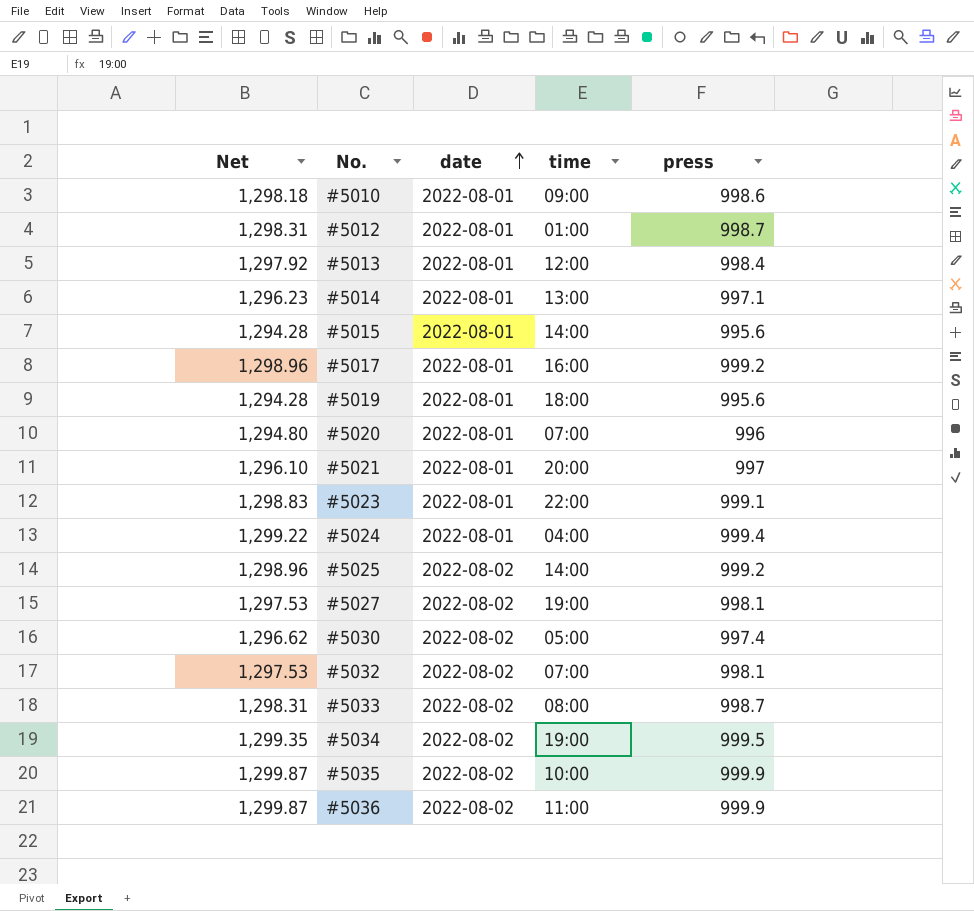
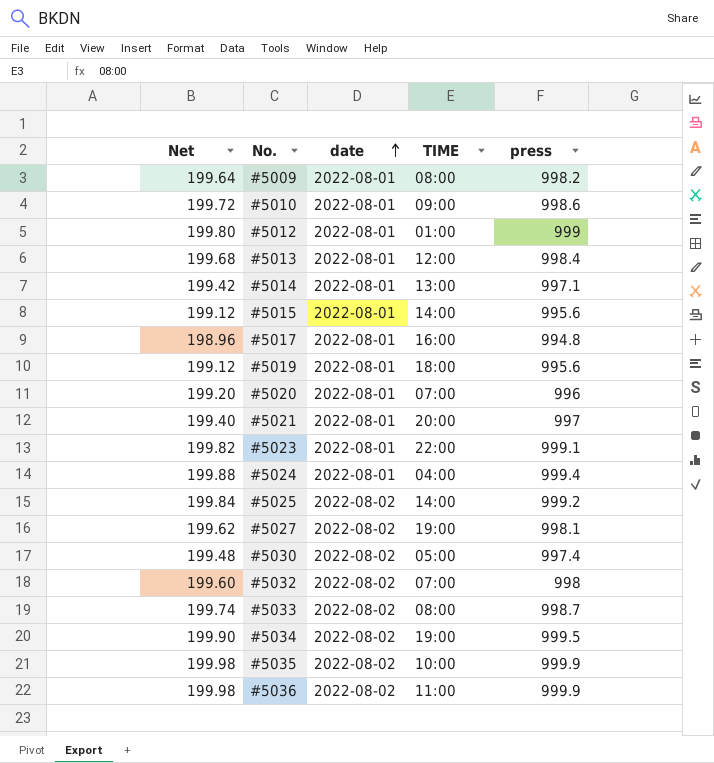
column Net | formula: [press] * 1.3 -> [press] * 0.2
column name: time -> TIME
row #5009: none -> 199.64 | 2022-08-01 | 08:00 | 998.2
#5012 | press: 998.7 -> 999
#5017 | press: 999.2 -> 994.8
#5032 | press: 998.1 -> 998

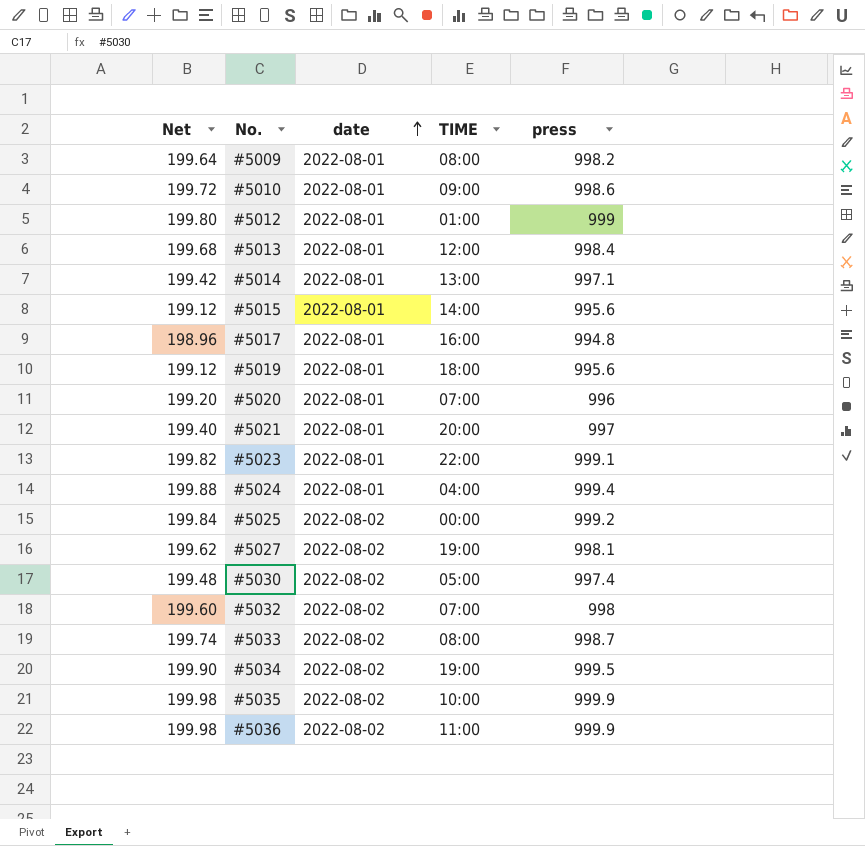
#5025 | TIME: 14:00 -> 00:00

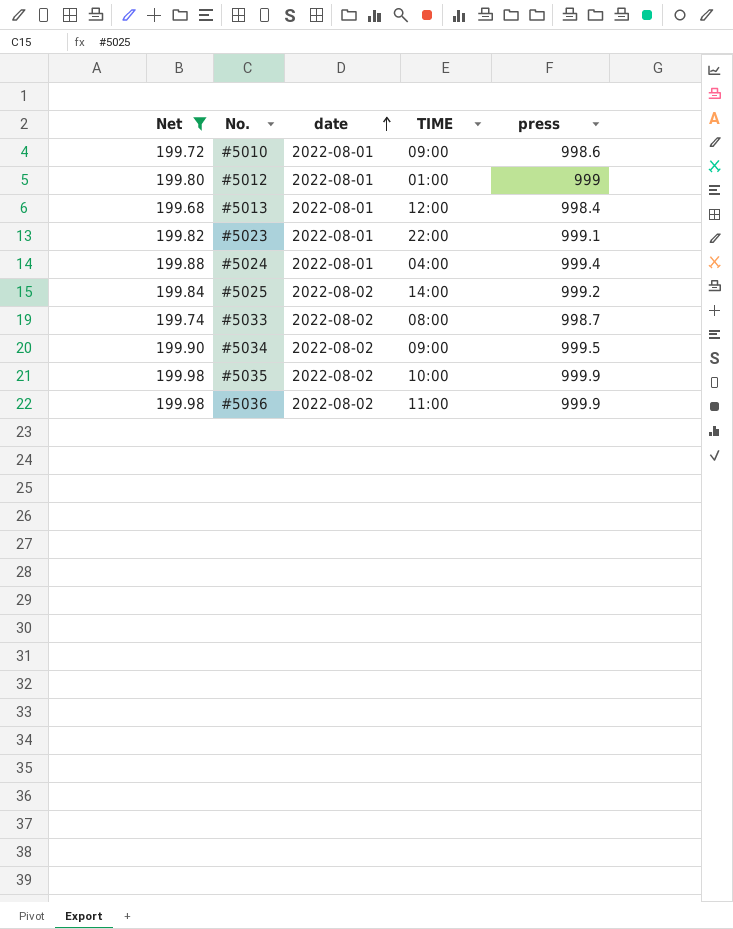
filter: none -> Net >= 199.68
#5025 | TIME: 00:00 -> 14:00
#5034 | TIME: 19:00 -> 09:00

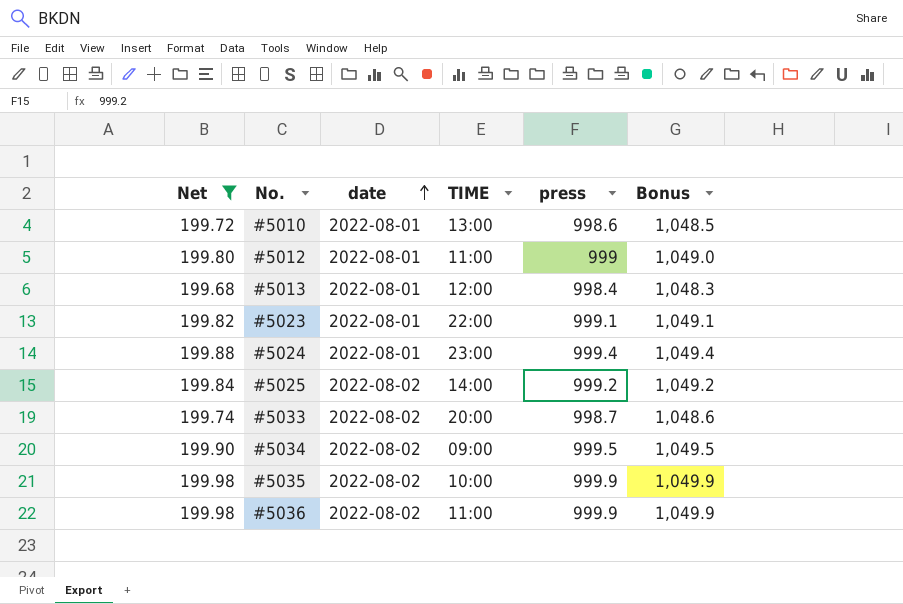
column Bonus | formula: none -> [press] * 1.05
#5010 | TIME: 09:00 -> 13:00
#5012 | TIME: 01:00 -> 11:00
#5024 | TIME: 04:00 -> 23:00
#5033 | TIME: 08:00 -> 20:00

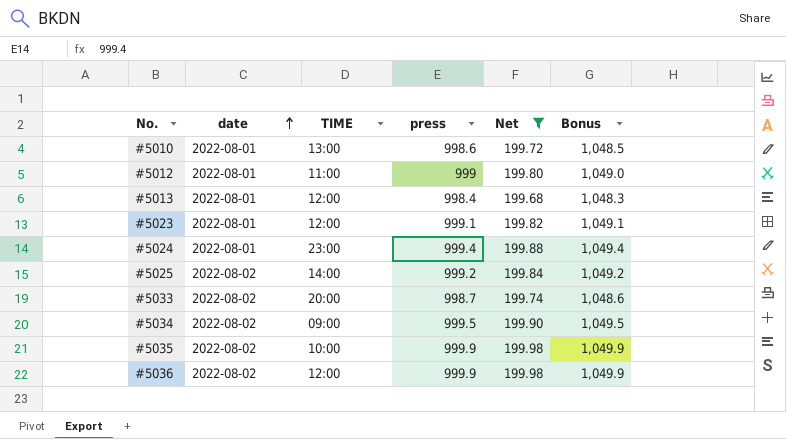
column Net | position: 1 -> 5
#5023 | TIME: 22:00 -> 12:00
#5036 | TIME: 11:00 -> 12:00

